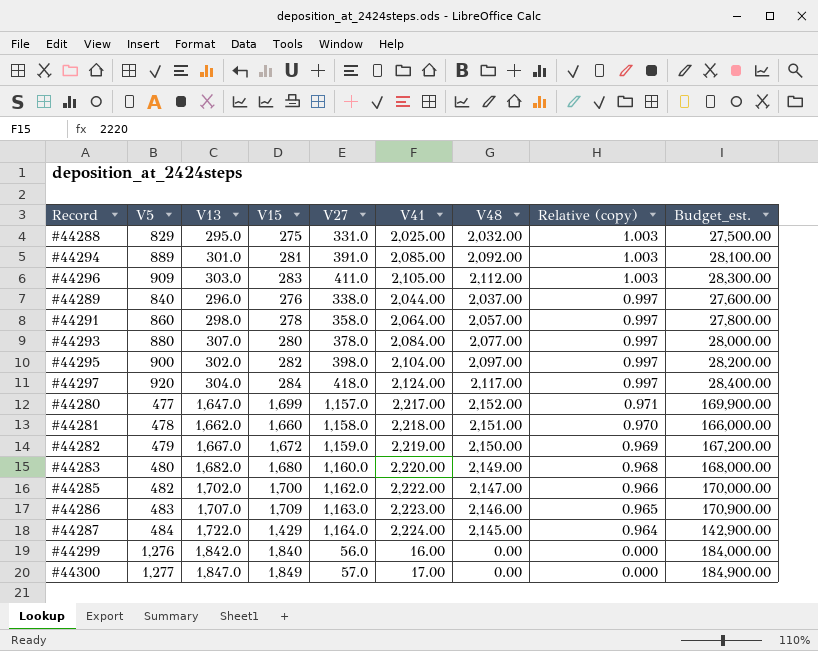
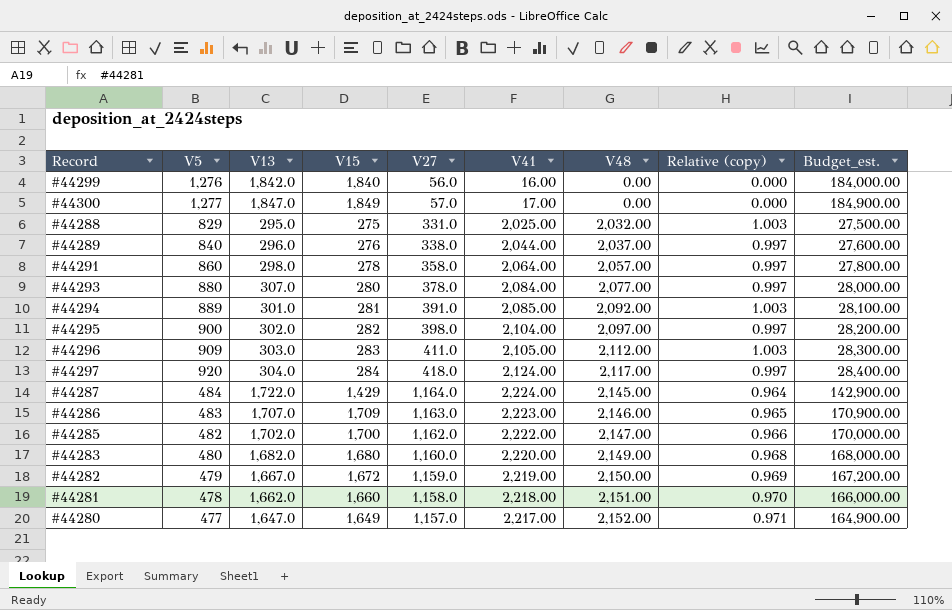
row order: Relative (copy) descending -> V48 ascending
#44280 | V15: 1,699 -> 1,649
#44280 | Budget_est.: 169,900.00 -> 164,900.00

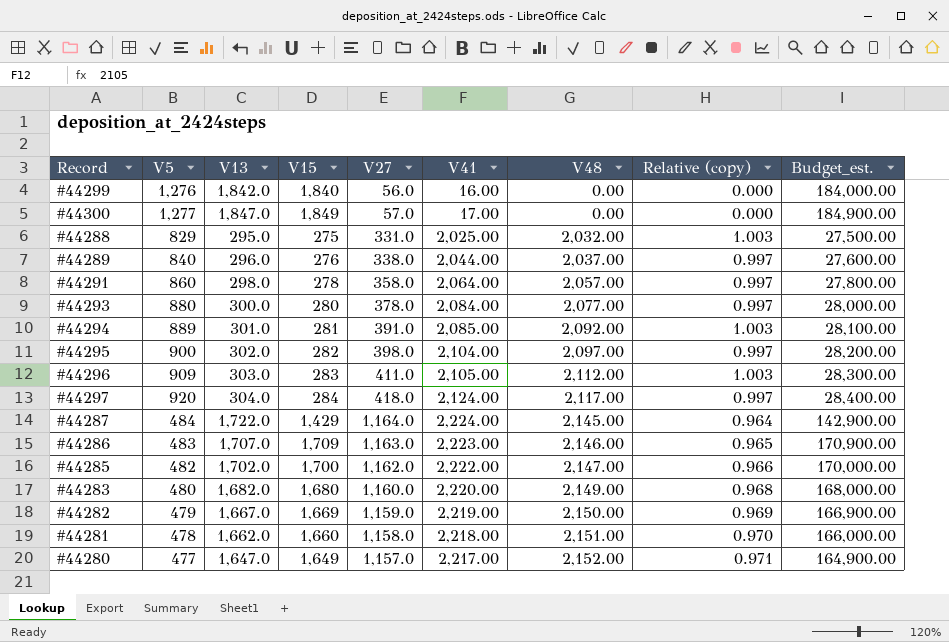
#44293 | V13: 307.0 -> 300.0
#44282 | V15: 1,672 -> 1,669
#44282 | Budget_est.: 167,200.00 -> 166,900.00

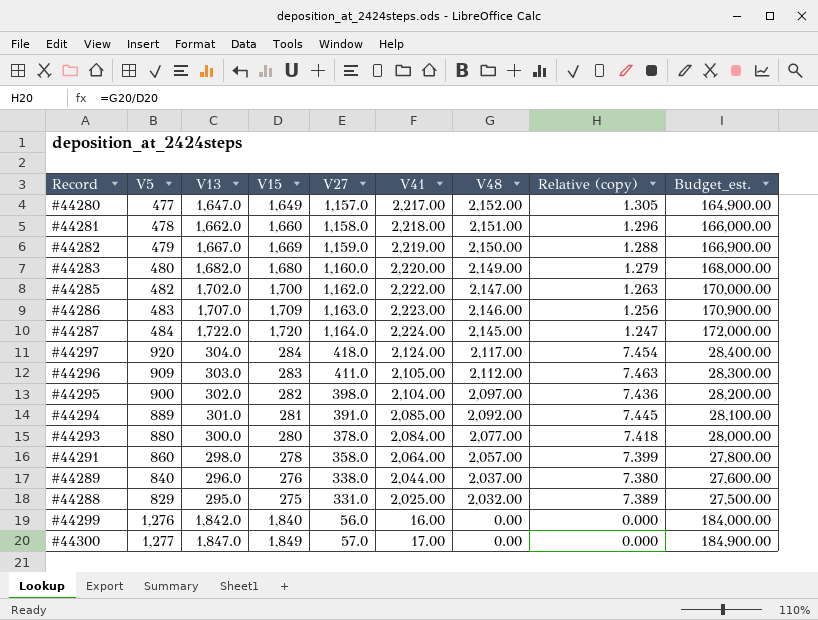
row order: V48 ascending -> V48 descending
column Relative (copy) | formula: [V48] / [V41] -> [V48] / [V15]
#44287 | V15: 1,429 -> 1,720
#44287 | Budget_est.: 142,900.00 -> 172,000.00

